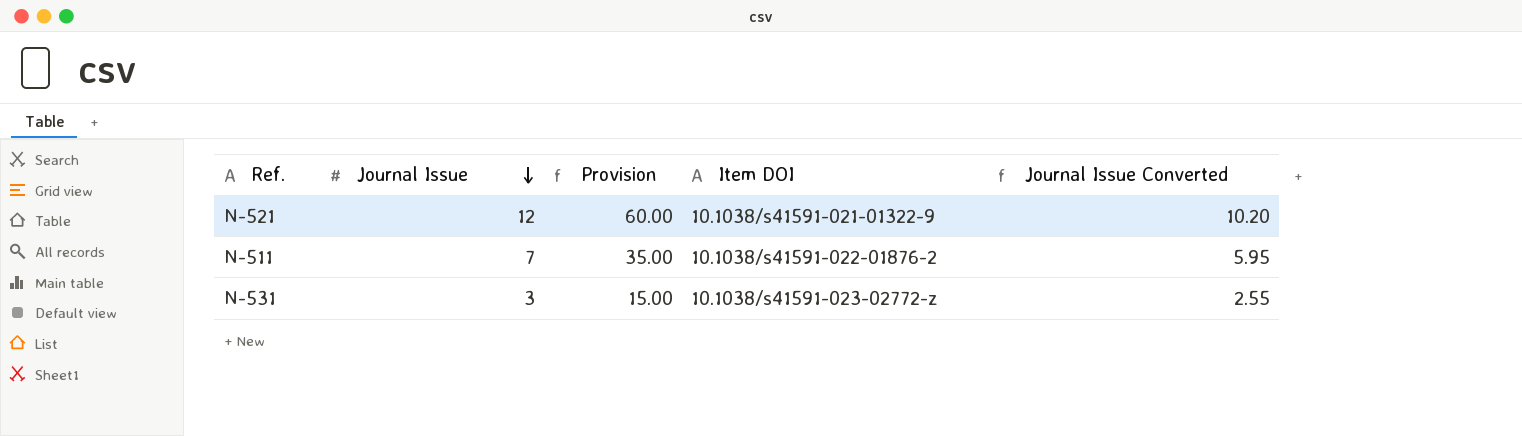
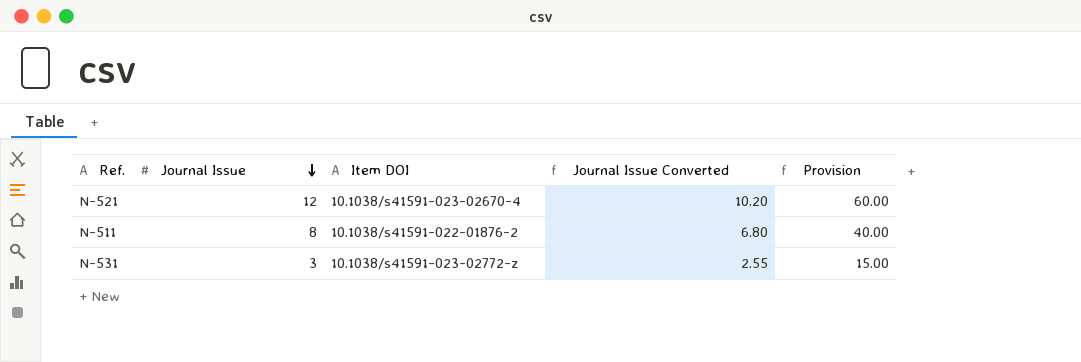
column Provision | position: 3 -> 5
N-521 | Item DOI: 10.1038/s41591-021-01322-9 -> 10.1038/s41591-023-02670-4
N-511 | Journal Issue: 7 -> 8
N-511 | Journal Issue Converted: 5.95 -> 6.80
N-511 | Provision: 35.00 -> 40.00

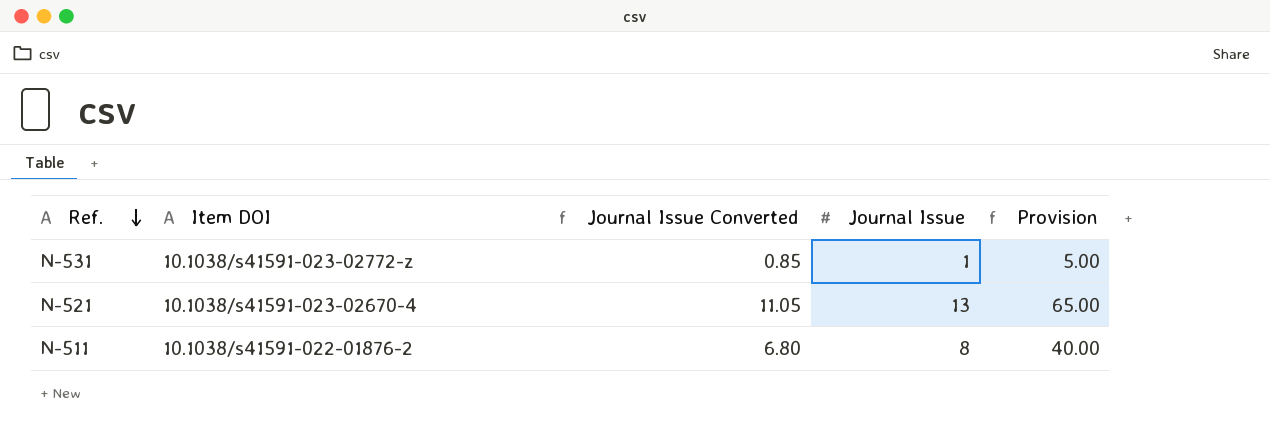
row order: Journal Issue descending -> Ref. descending
column Journal Issue | position: 2 -> 4
N-531 | Journal Issue Converted: 2.55 -> 0.85
N-531 | Journal Issue: 3 -> 1
N-531 | Provision: 15.00 -> 5.00
N-521 | Journal Issue Converted: 10.20 -> 11.05
N-521 | Journal Issue: 12 -> 13
N-521 | Provision: 60.00 -> 65.00

